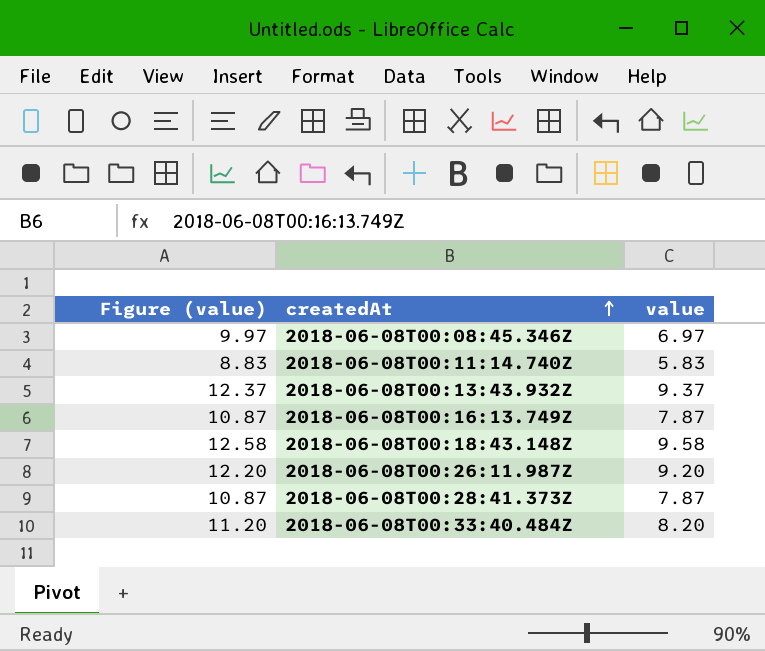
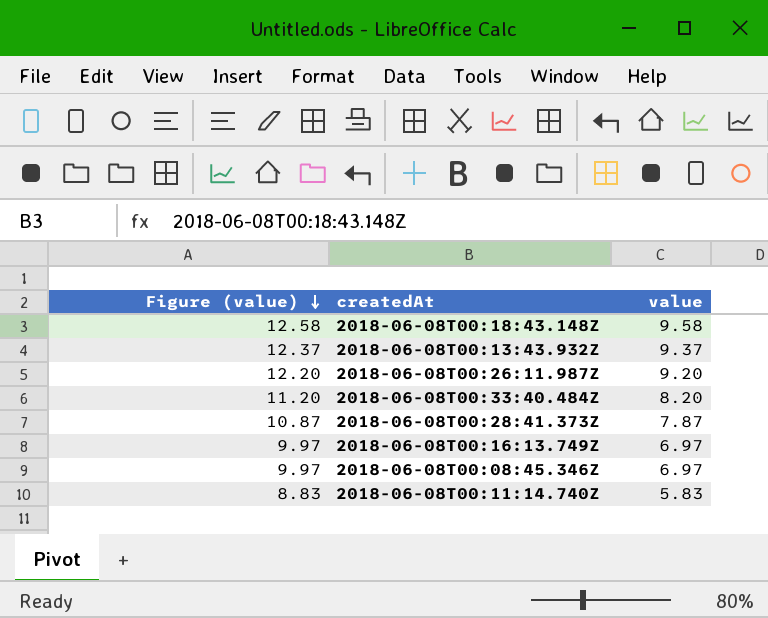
row order: createdAt ascending -> Figure (value) descending
2018-06-08T00:16:13.749Z | Figure (value): 10.87 -> 9.97
2018-06-08T00:16:13.749Z | value: 7.87 -> 6.97

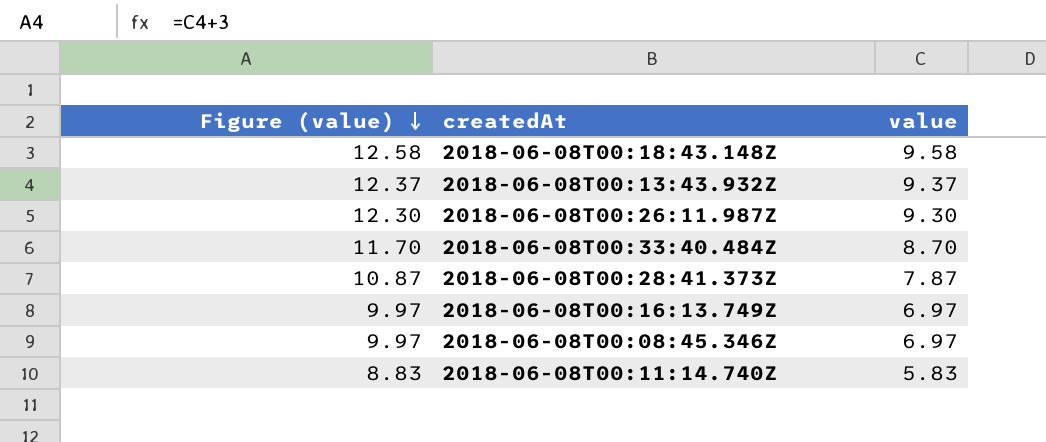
2018-06-08T00:26:11.987Z | Figure (value): 12.20 -> 12.30
2018-06-08T00:26:11.987Z | value: 9.20 -> 9.30
2018-06-08T00:33:40.484Z | Figure (value): 11.20 -> 11.70
2018-06-08T00:33:40.484Z | value: 8.20 -> 8.70

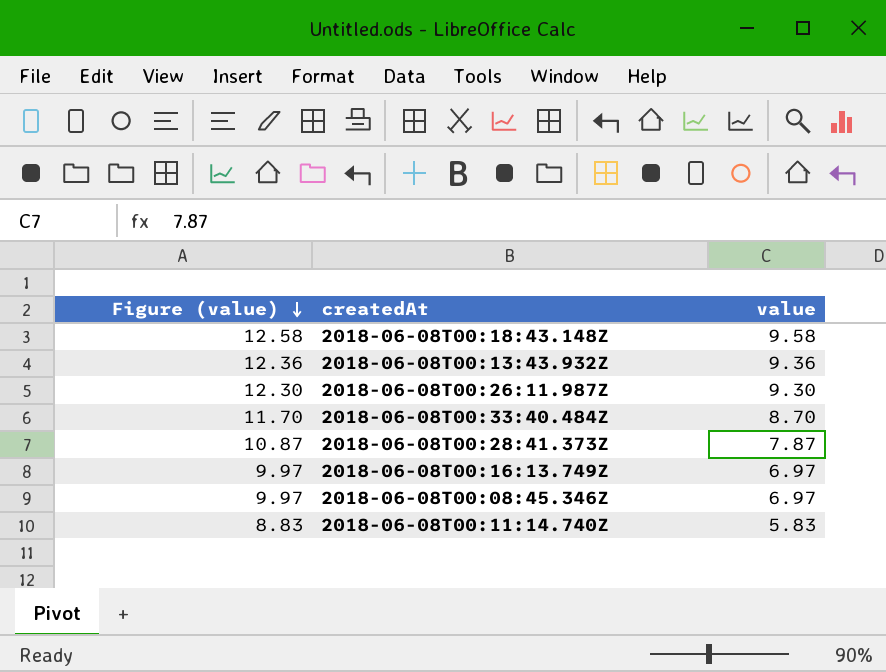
2018-06-08T00:13:43.932Z | Figure (value): 12.37 -> 12.36
2018-06-08T00:13:43.932Z | value: 9.37 -> 9.36

